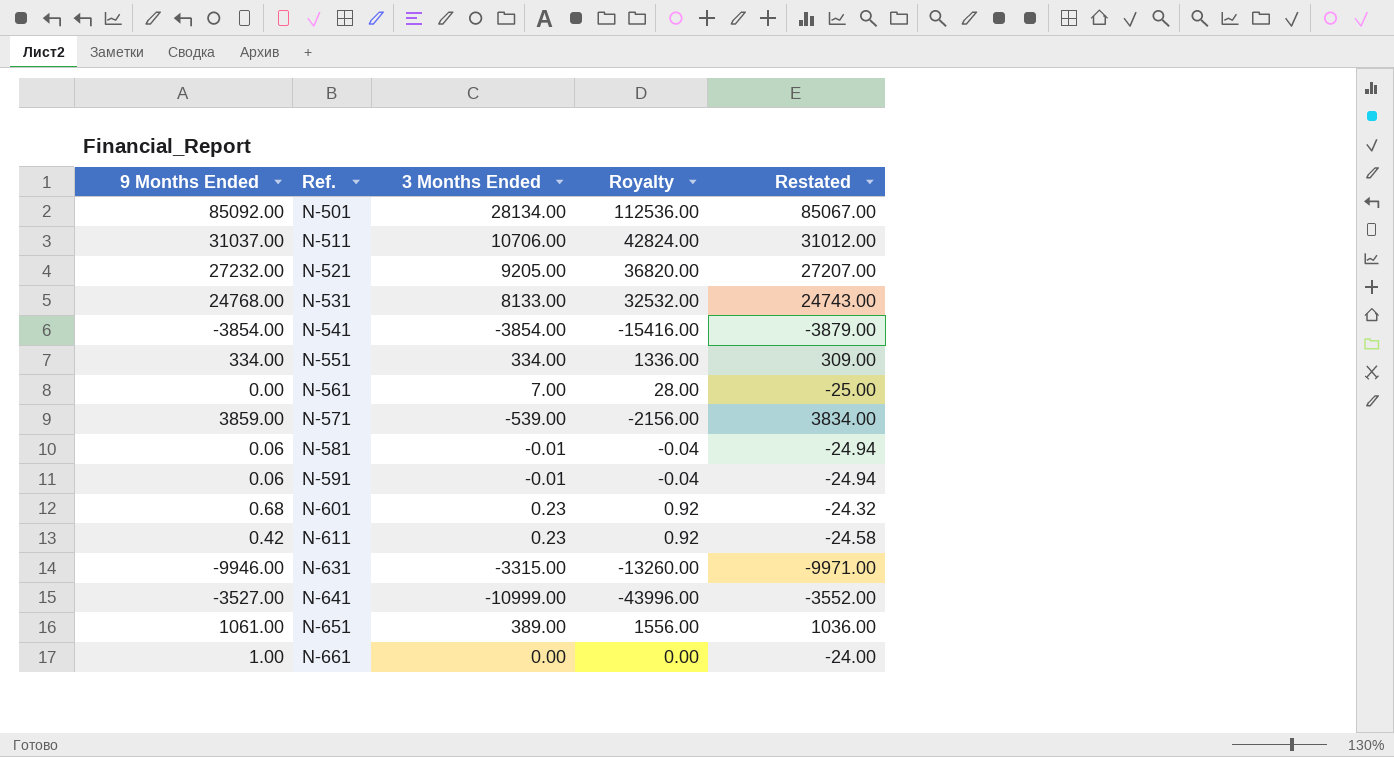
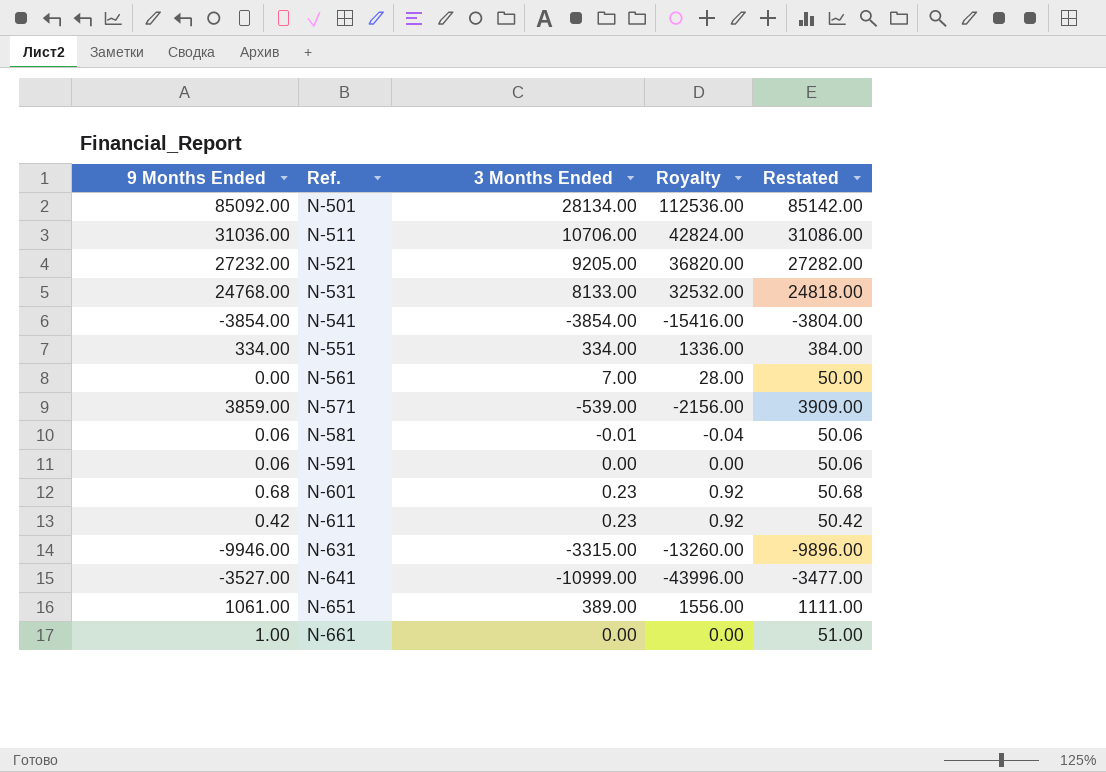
column Restated | formula: [9 Months Ended] - 25 -> [9 Months Ended] + 50
N-511 | 9 Months Ended: 31037.00 -> 31036.00
N-591 | 3 Months Ended: -0.01 -> 0.00
N-591 | Royalty: -0.04 -> 0.00

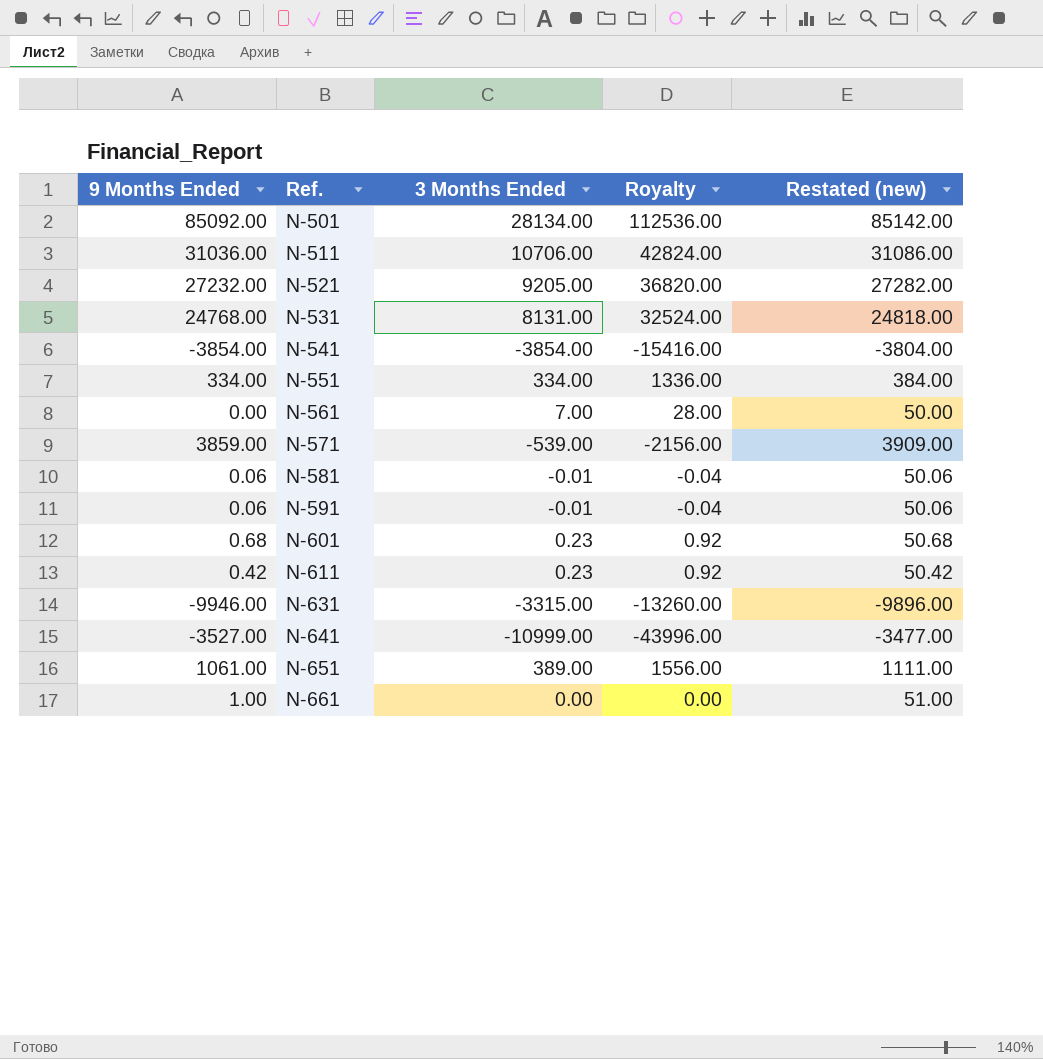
column name: Restated -> Restated (new)
N-531 | 3 Months Ended: 8133.00 -> 8131.00
N-531 | Royalty: 32532.00 -> 32524.00
N-591 | 3 Months Ended: 0.00 -> -0.01
N-591 | Royalty: 0.00 -> -0.04

